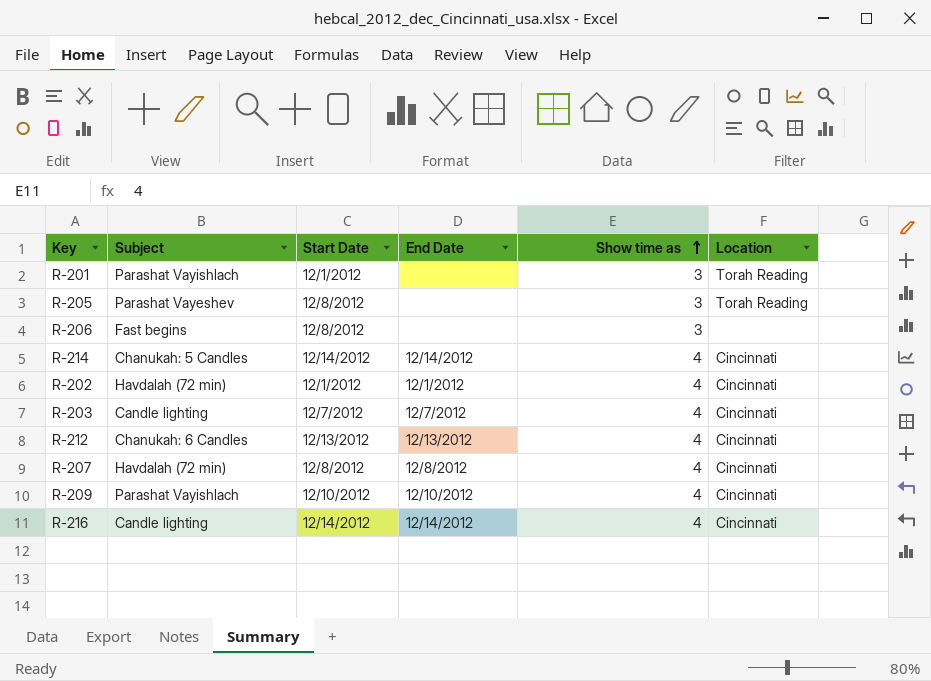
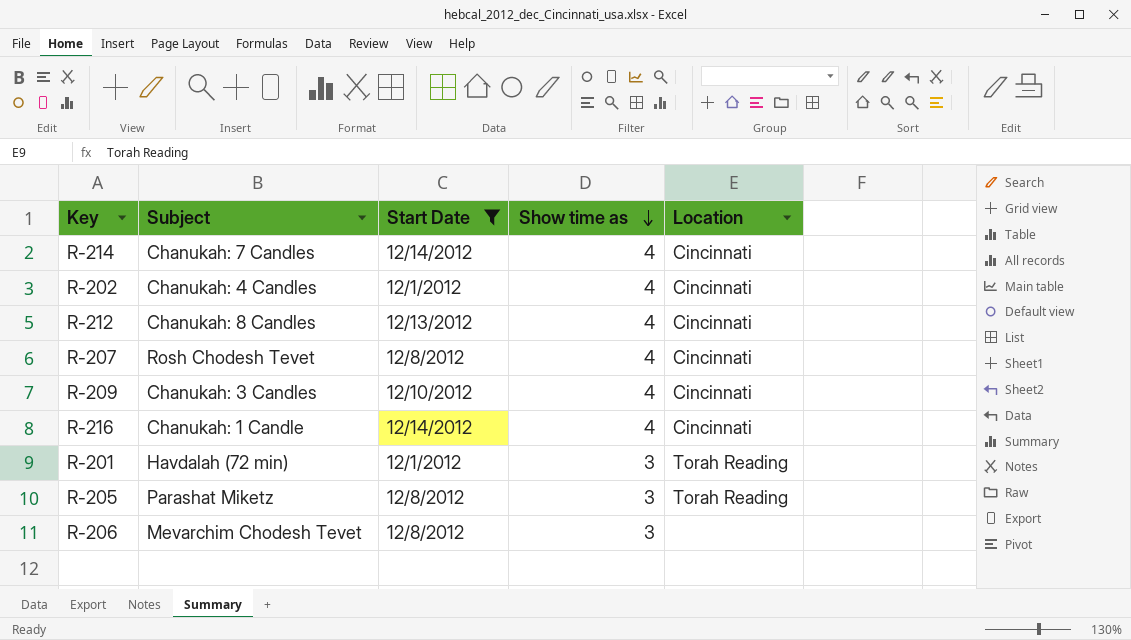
filter: none -> Start Date != 12/7/2012
row order: Show time as ascending -> Show time as descending
column End Date | position: 4 -> none
R-214 | Subject: Chanukah: 5 Candles -> Chanukah: 7 Candles
R-202 | Subject: Havdalah (72 min) -> Chanukah: 4 Candles
R-212 | Subject: Chanukah: 6 Candles -> Chanukah: 8 Candles
R-207 | Subject: Havdalah (72 min) -> Rosh Chodesh Tevet
R-209 | Subject: Parashat Vayishlach -> Chanukah: 3 Candles
R-216 | Subject: Candle lighting -> Chanukah: 1 Candle
R-201 | Subject: Parashat Vayishlach -> Havdalah (72 min)
R-205 | Subject: Parashat Vayeshev -> Parashat Miketz
R-206 | Subject: Fast begins -> Mevarchim Chodesh Tevet

